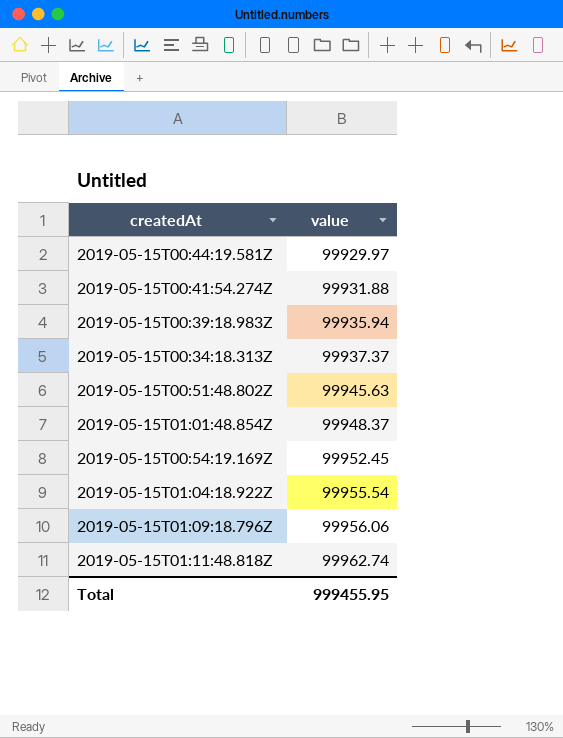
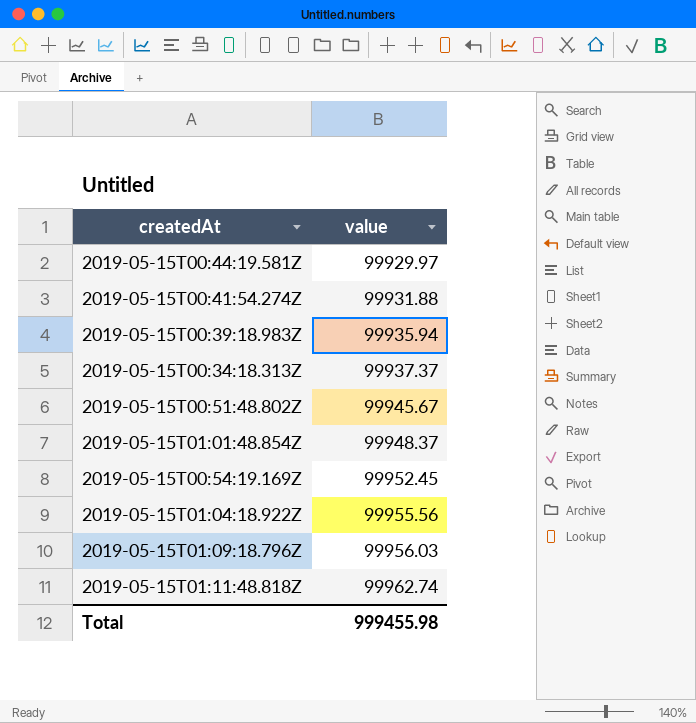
2019-05-15T00:51:48.802Z | value: 99945.63 -> 99945.67
2019-05-15T01:04:18.922Z | value: 99955.54 -> 99955.56
2019-05-15T01:09:18.796Z | value: 99956.06 -> 99956.03
Total | value: 999455.95 -> 999455.98

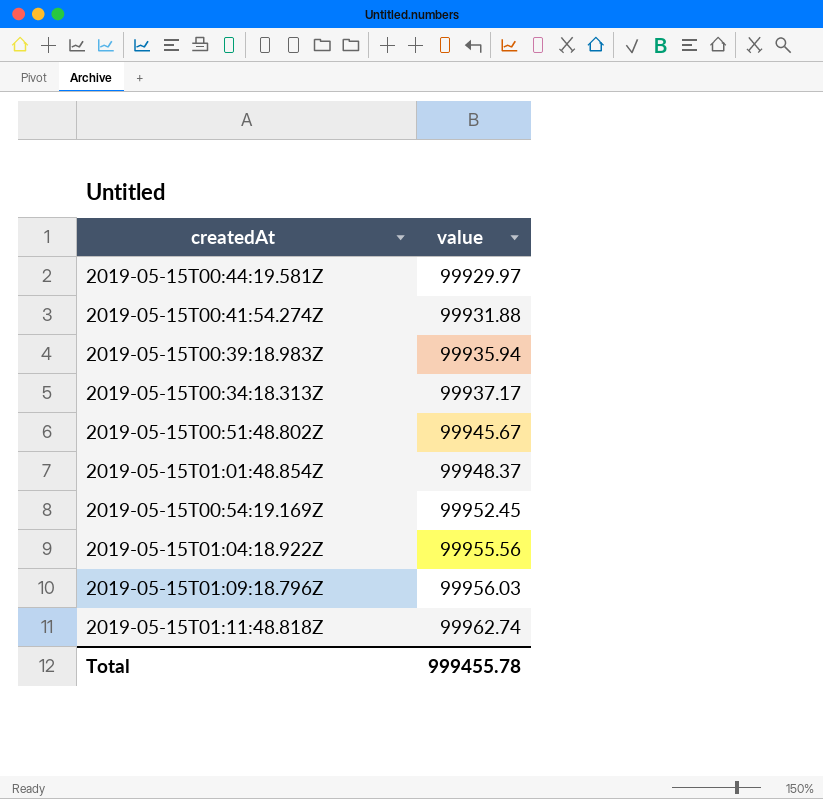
2019-05-15T00:34:18.313Z | value: 99937.37 -> 99937.17
Total | value: 999455.98 -> 999455.78

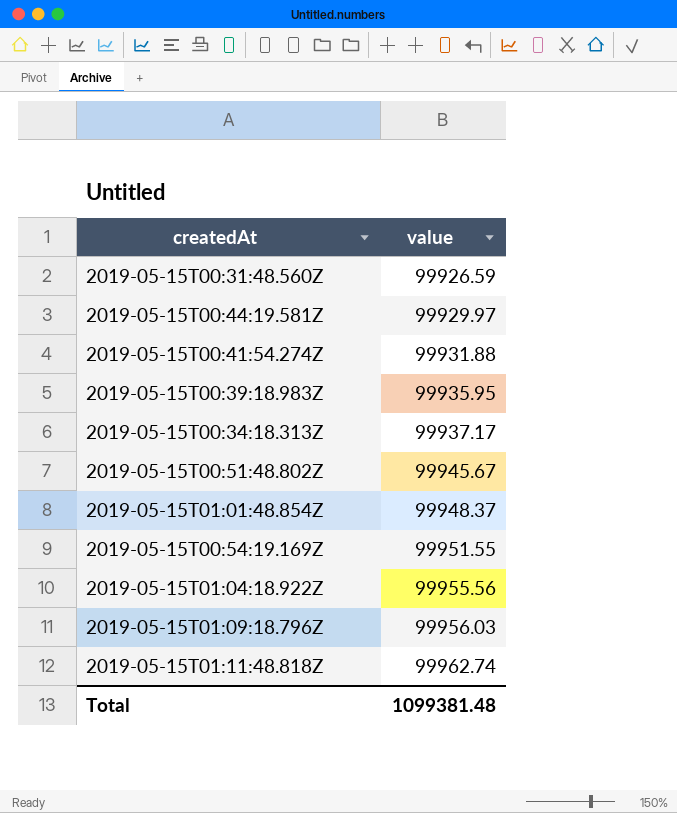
row 2019-05-15T00:31:48.560Z: none -> 99926.59
2019-05-15T00:39:18.983Z | value: 99935.94 -> 99935.95
2019-05-15T00:54:19.169Z | value: 99952.45 -> 99951.55
Total | value: 999455.78 -> 1099381.48

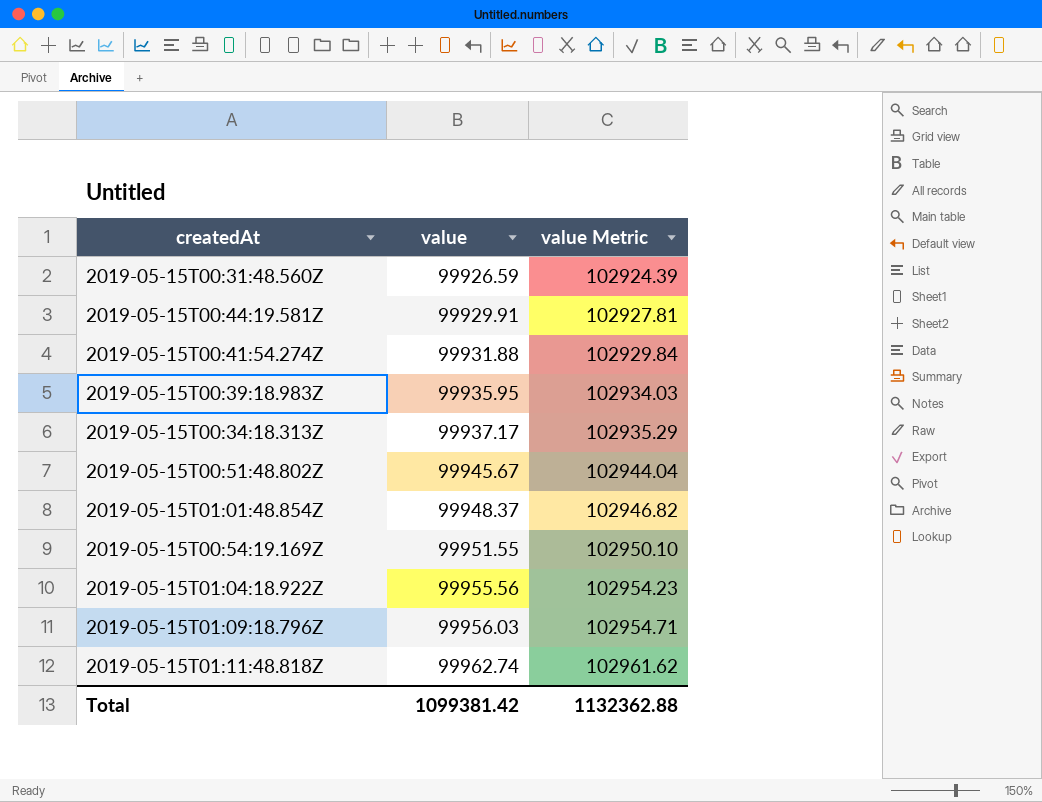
column value Metric | formula: none -> [value] * 1.03
2019-05-15T00:44:19.581Z | value: 99929.97 -> 99929.91
Total | value: 1099381.48 -> 1099381.42

